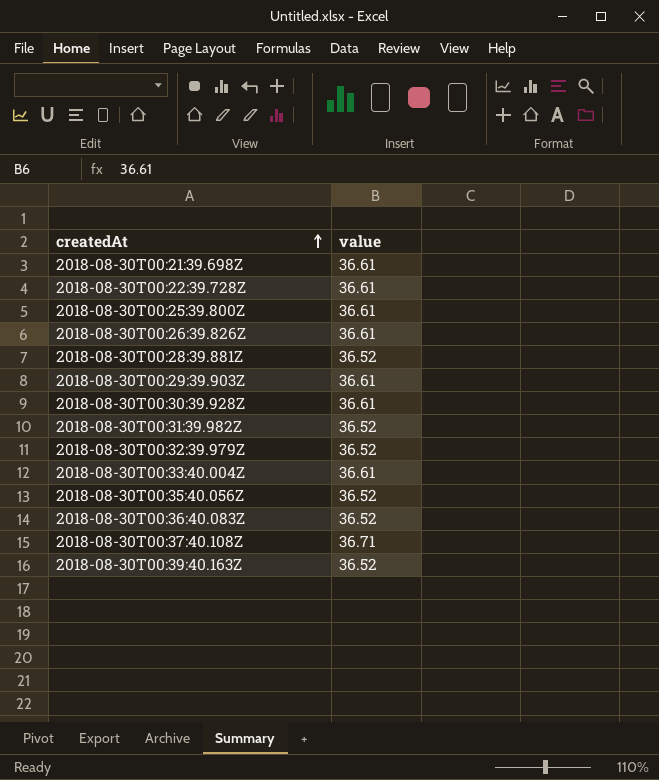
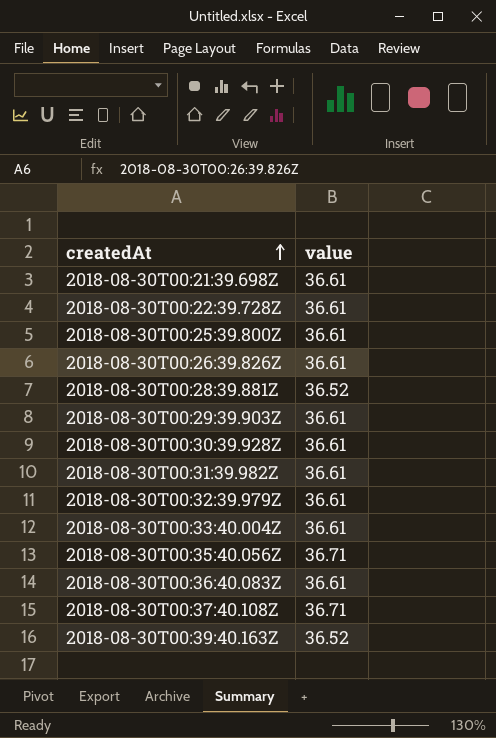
2018-08-30T00:31:39.982Z | value: 36.52 -> 36.61
2018-08-30T00:32:39.979Z | value: 36.52 -> 36.61
2018-08-30T00:35:40.056Z | value: 36.52 -> 36.71
2018-08-30T00:36:40.083Z | value: 36.52 -> 36.61

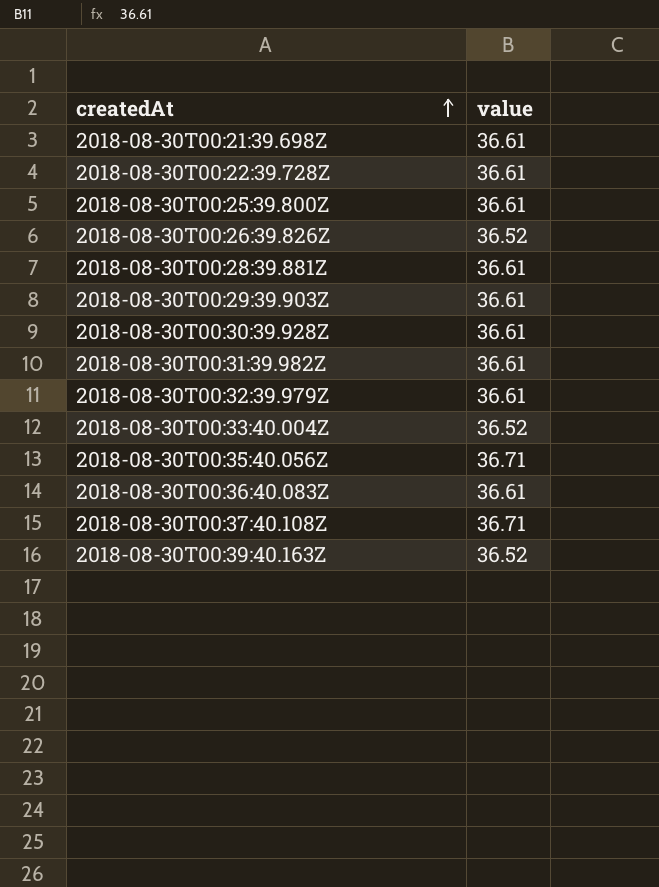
2018-08-30T00:26:39.826Z | value: 36.61 -> 36.52
2018-08-30T00:28:39.881Z | value: 36.52 -> 36.61
2018-08-30T00:33:40.004Z | value: 36.61 -> 36.52

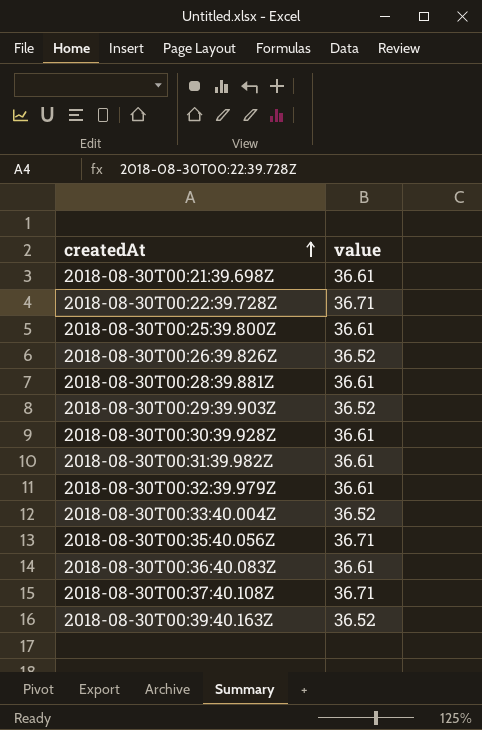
2018-08-30T00:22:39.728Z | value: 36.61 -> 36.71
2018-08-30T00:29:39.903Z | value: 36.61 -> 36.52

